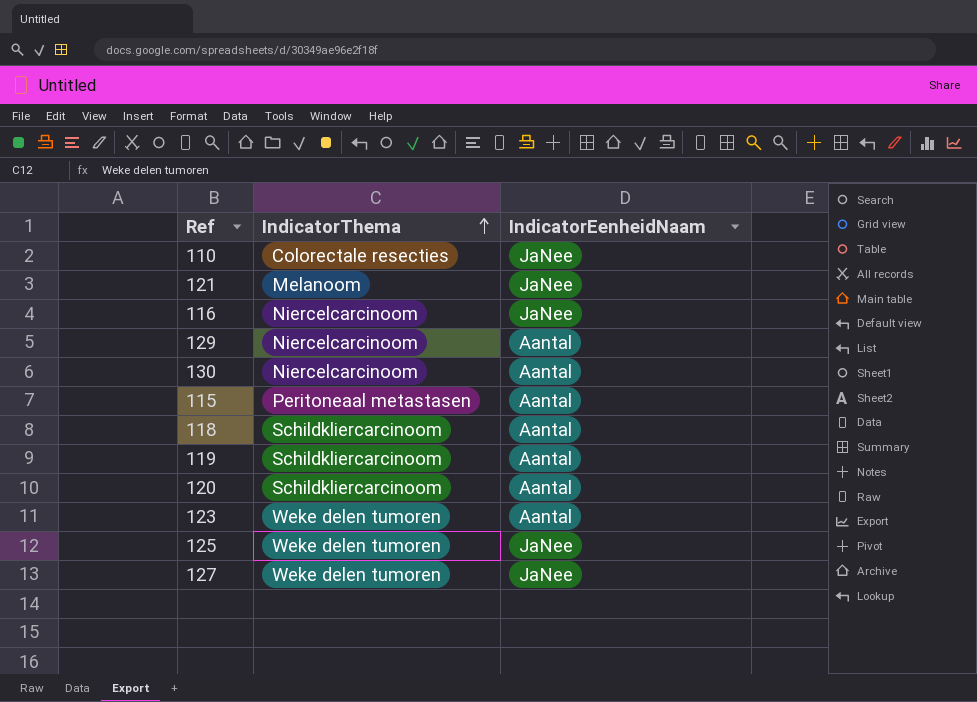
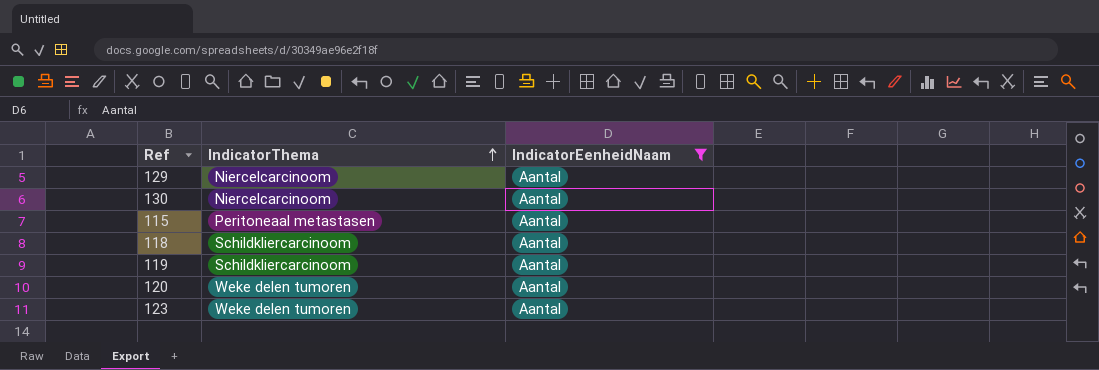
filter: none -> IndicatorEenheidNaam = Aantal
120 | IndicatorThema: Schildkliercarcinoom -> Weke delen tumoren

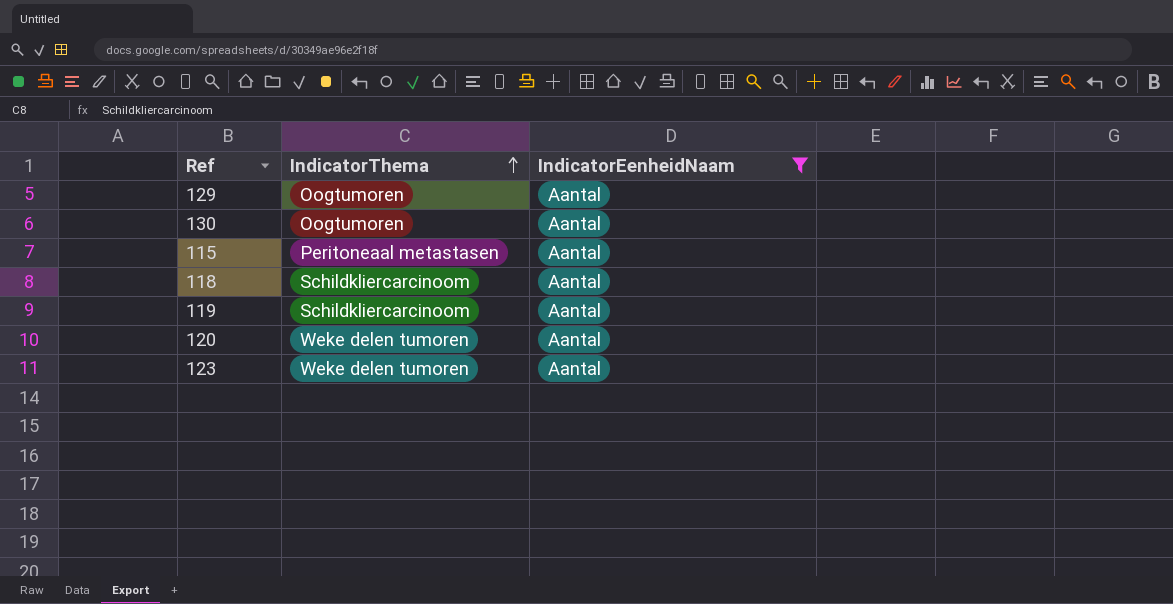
129 | IndicatorThema: Niercelcarcinoom -> Oogtumoren
130 | IndicatorThema: Niercelcarcinoom -> Oogtumoren

